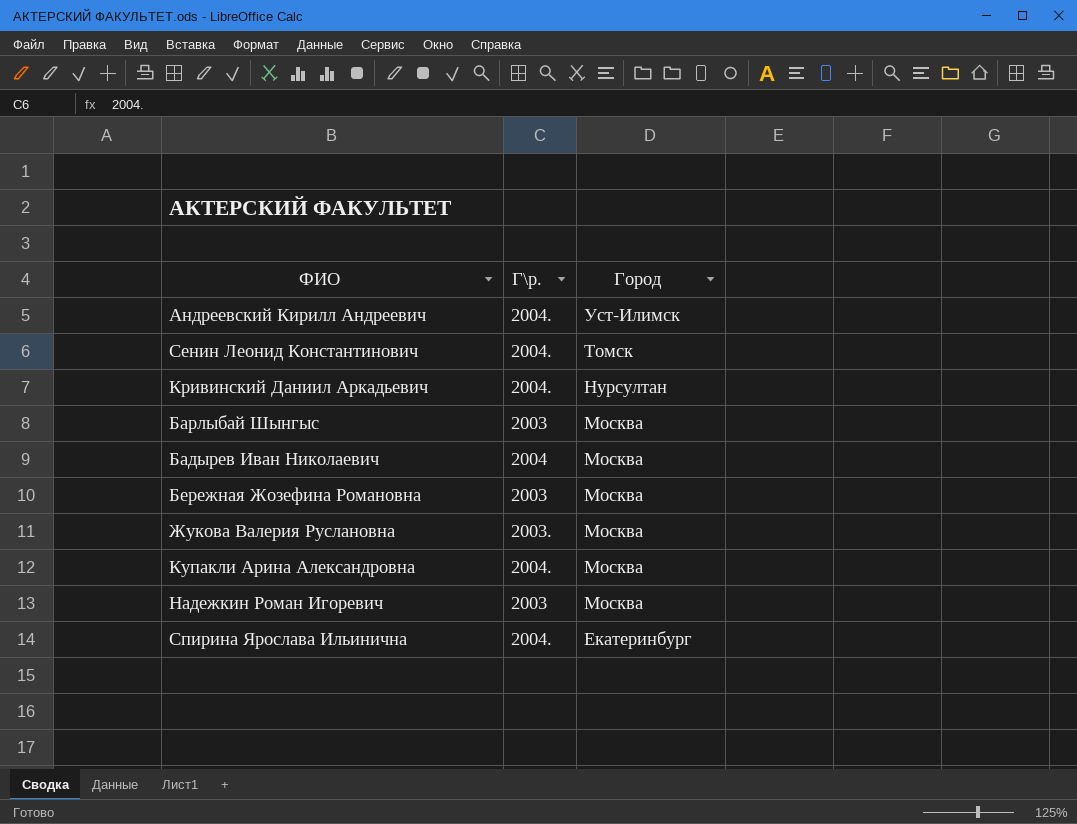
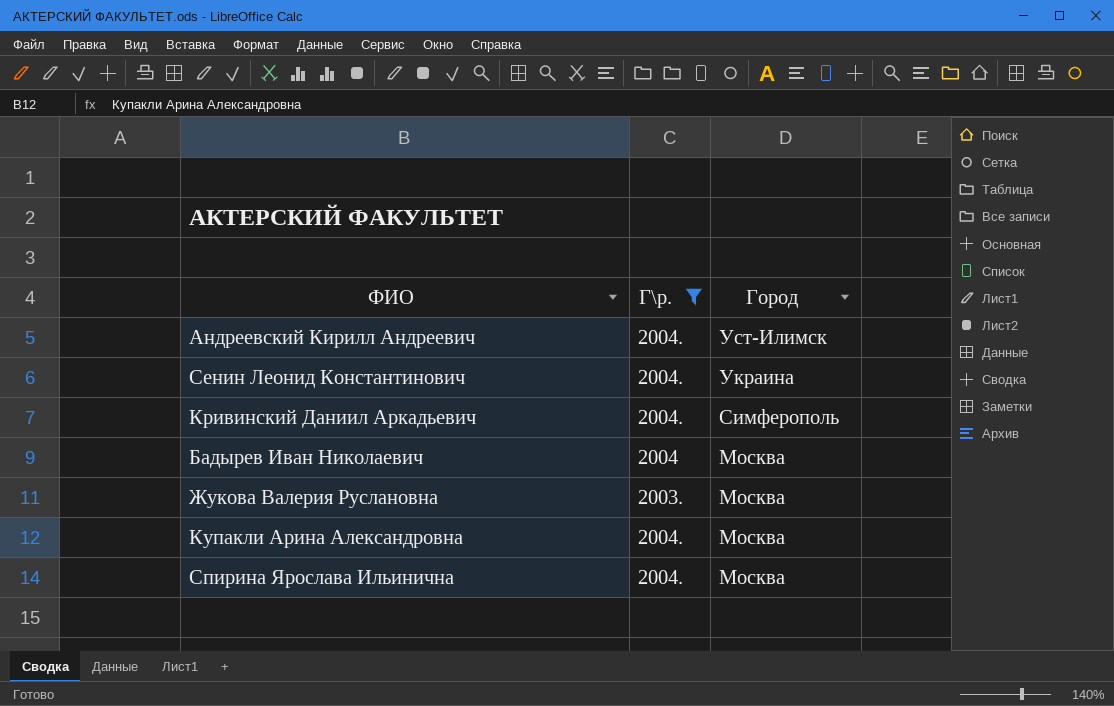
filter: none -> Г\р. != 2003
Сенин Леонид Константинович | Город: Томск -> Украина
Кривинский Даниил Аркадьевич | Город: Нурсултан -> Симферополь
Спирина Ярослава Ильинична | Город: Екатеринбург -> Москва

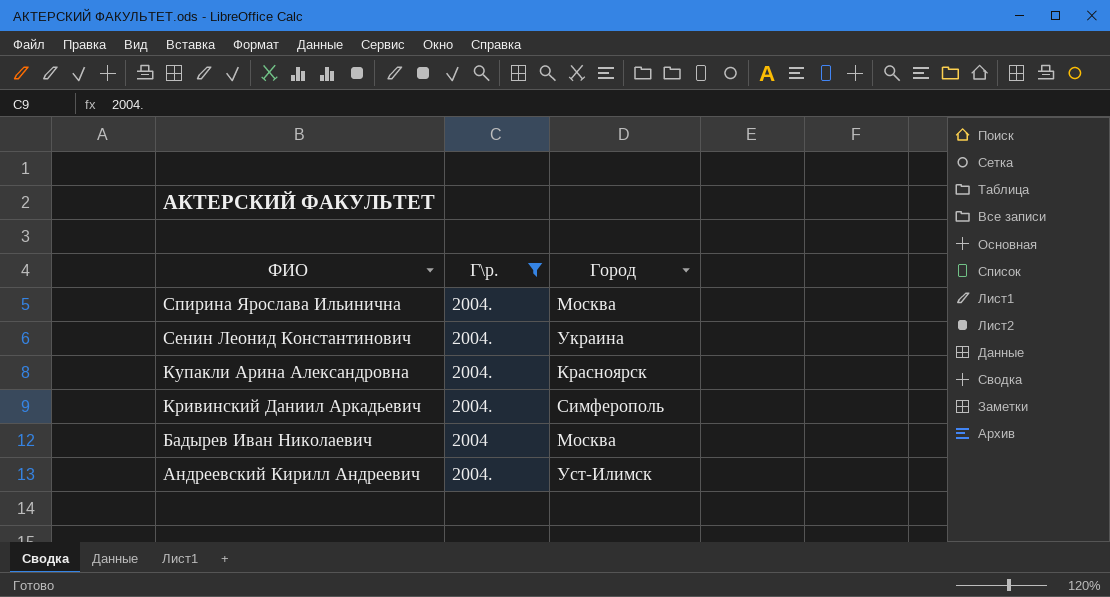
row order: Город descending -> ФИО descending
row Жукова Валерия Руслановна: 2003. | Москва -> none
Купакли Арина Александровна | Город: Москва -> Красноярск

